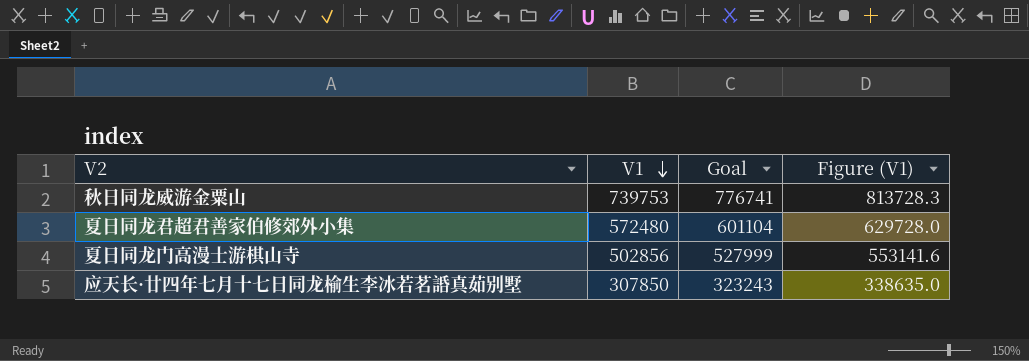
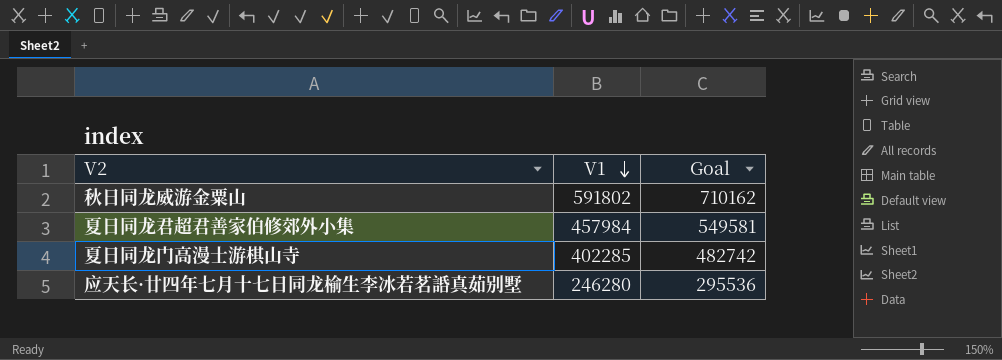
column Figure (V1) | formula: [V1] * 1.1 -> none
column Goal | formula: [V1] * 1.05 -> [V1] * 1.2
秋日同龙威游金粟山 | V1: 739753 -> 591802
夏日同龙君超君善家伯修郊外小集 | V1: 572480 -> 457984
夏日同龙门高漫士游棋山寺 | V1: 502856 -> 402285
应天长·廿四年七月十七日同龙榆生李冰若茗䛡真茹别墅 | V1: 307850 -> 246280

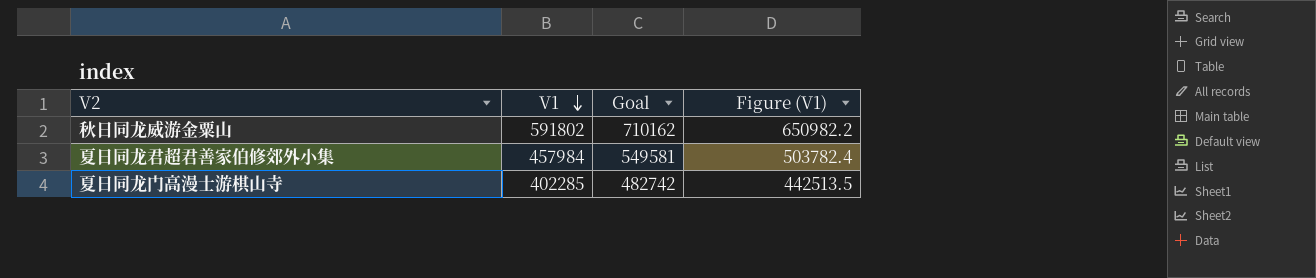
column Figure (V1) | formula: none -> [V1] * 1.1
row 应天长·廿四年七月十七日同龙榆生李冰若茗䛡真茹别墅: 246280 | 295536 -> none

